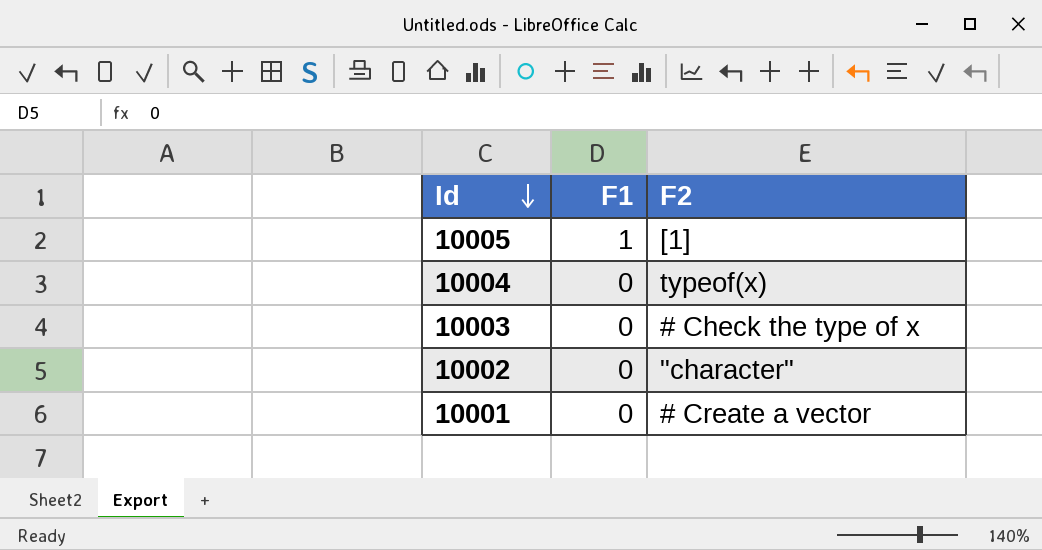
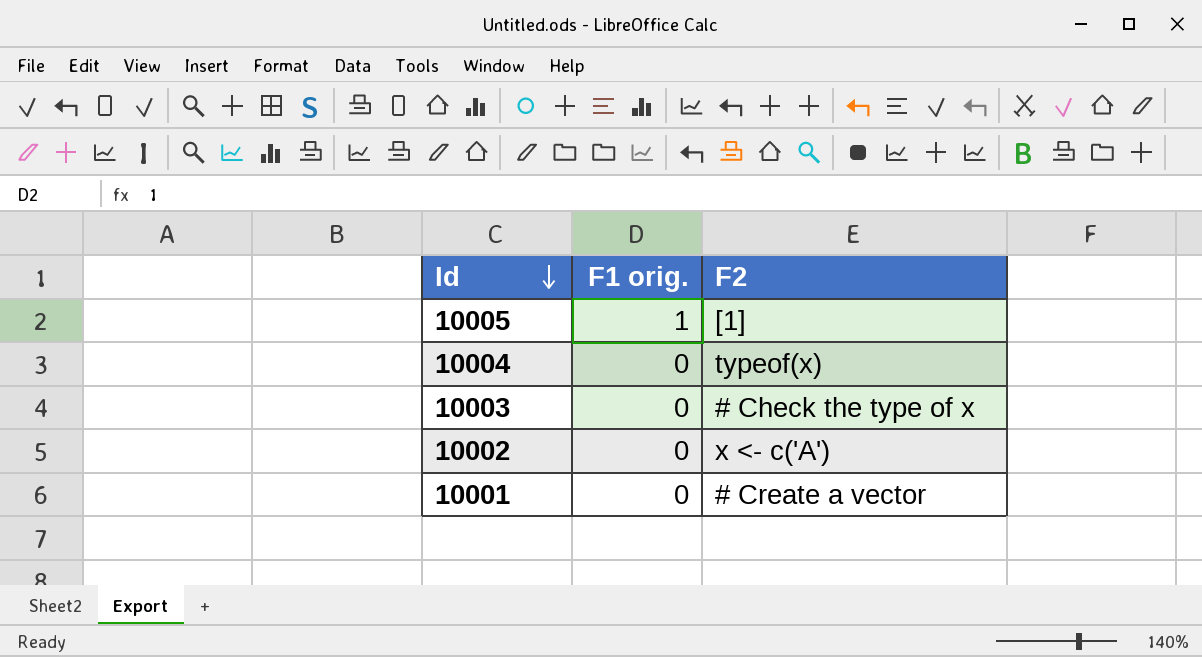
column name: F1 -> F1 orig.
10002 | F2: "character" -> x <- c('A')

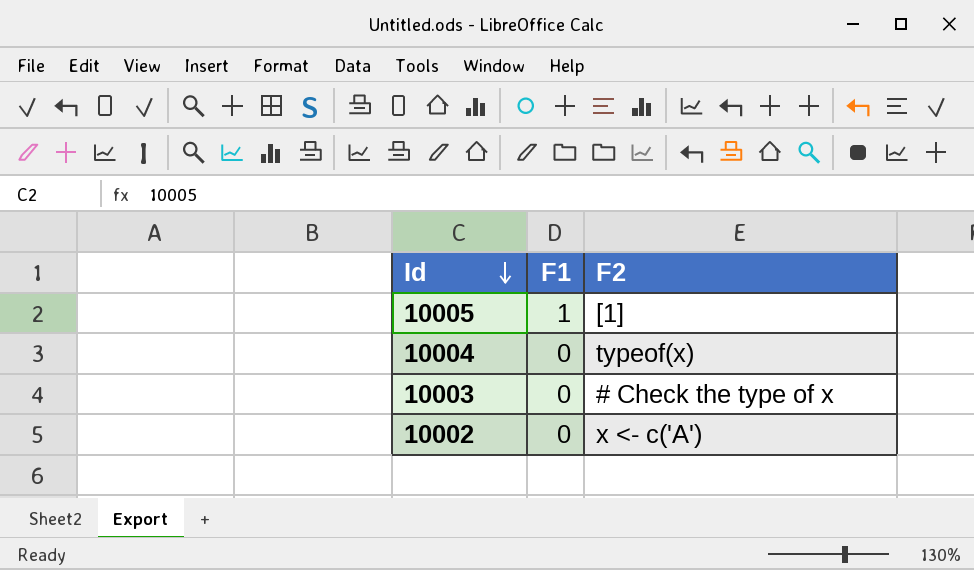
column name: F1 orig. -> F1
row 10001: 0 | # Create a vector -> none

